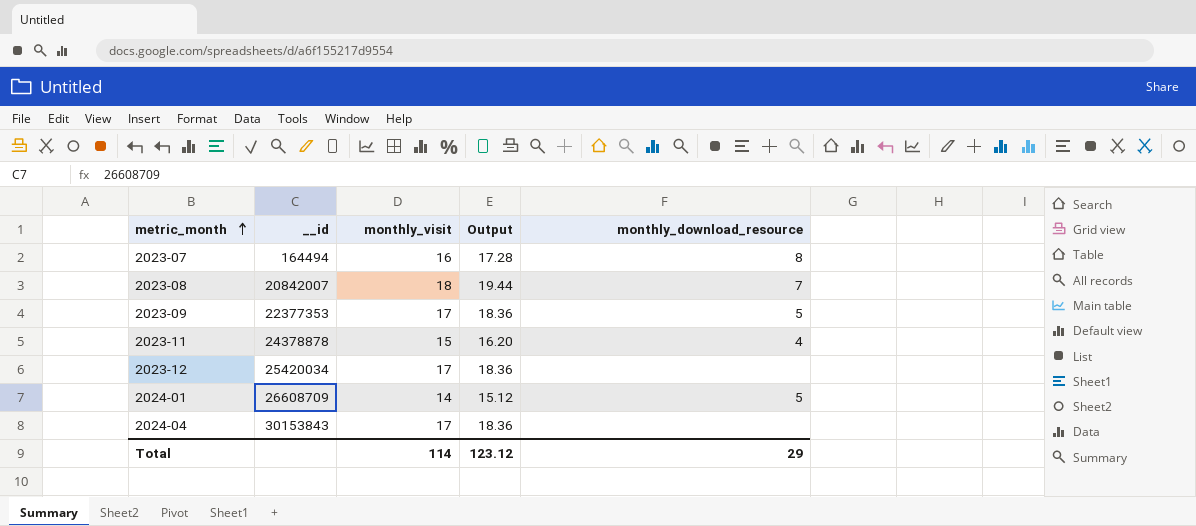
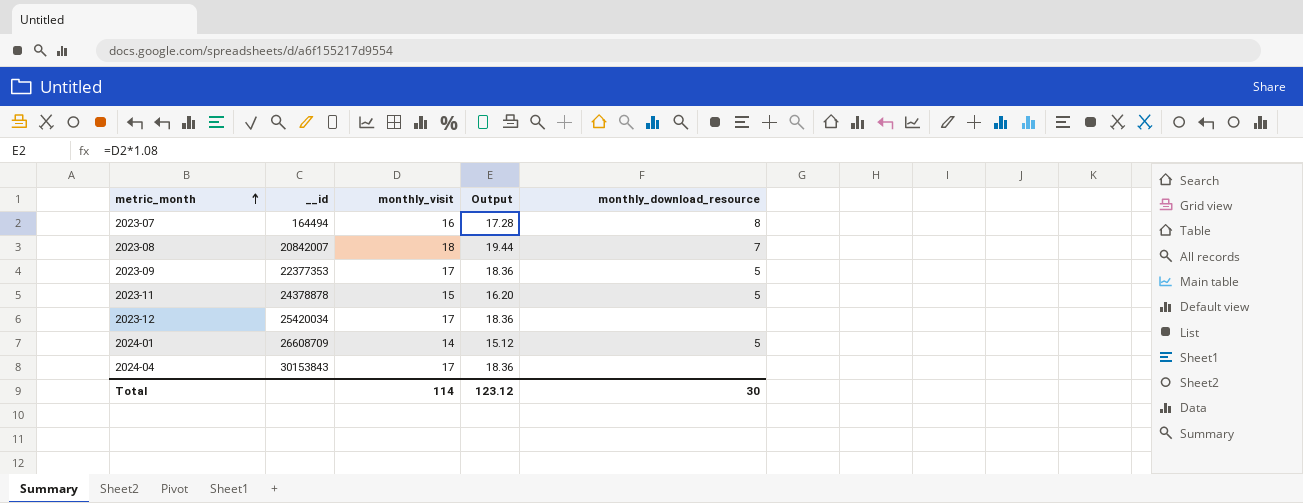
2023-11 | monthly_download_resource: 4 -> 5
Total | monthly_download_resource: 29 -> 30

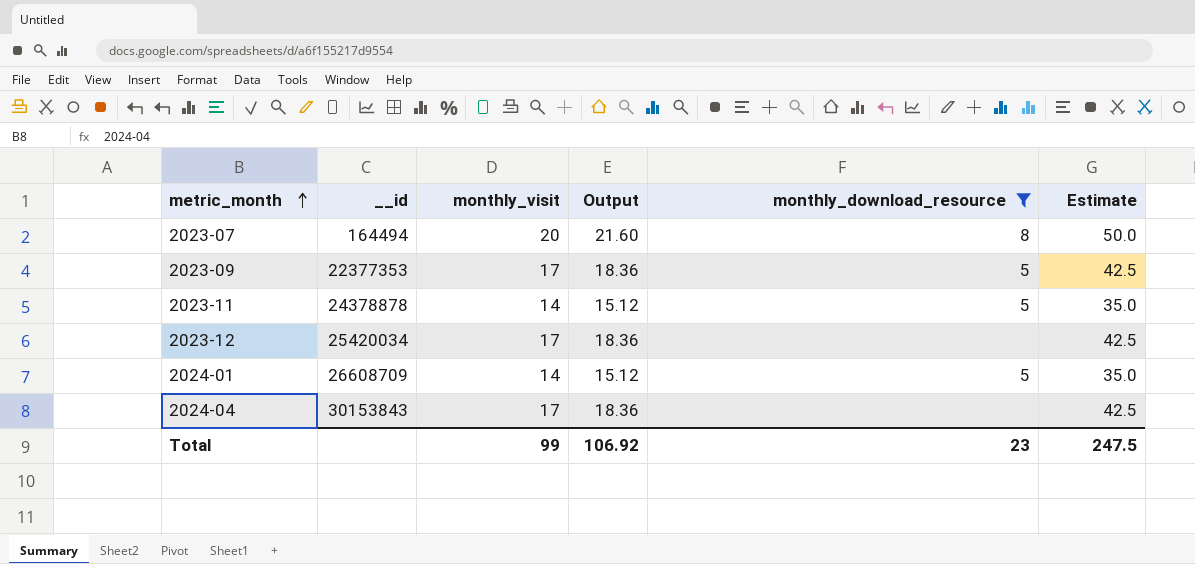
filter: none -> monthly_download_resource != 7
column Estimate | formula: none -> [monthly_visit] * 2.5
2023-07 | monthly_visit: 16 -> 20
2023-07 | Output: 17.28 -> 21.60
2023-11 | monthly_visit: 15 -> 14
2023-11 | Output: 16.20 -> 15.12
Total | monthly_visit: 114 -> 99
Total | Output: 123.12 -> 106.92
Total | monthly_download_resource: 30 -> 23

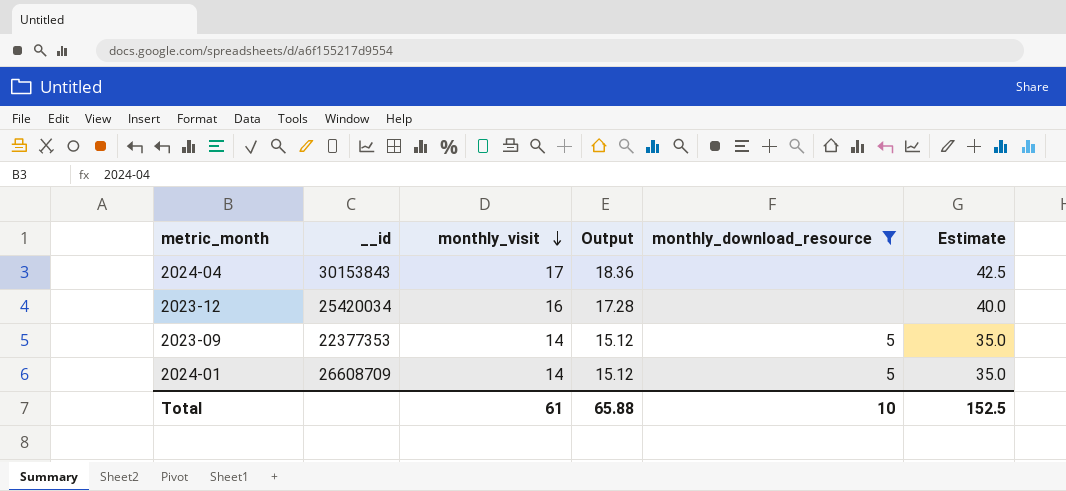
row order: metric_month ascending -> monthly_visit descending
row 2023-07: 164494 | 20 | 21.60 | 8 | 50.0 -> none
row 2023-11: 24378878 | 14 | 15.12 | 5 | 35.0 -> none
2023-12 | monthly_visit: 17 -> 16
2023-12 | Output: 18.36 -> 17.28
2023-12 | Estimate: 42.5 -> 40.0
2023-09 | monthly_visit: 17 -> 14
2023-09 | Output: 18.36 -> 15.12
2023-09 | Estimate: 42.5 -> 35.0
Total | monthly_visit: 99 -> 61
Total | Output: 106.92 -> 65.88
Total | monthly_download_resource: 23 -> 10
Total | Estimate: 247.5 -> 152.5

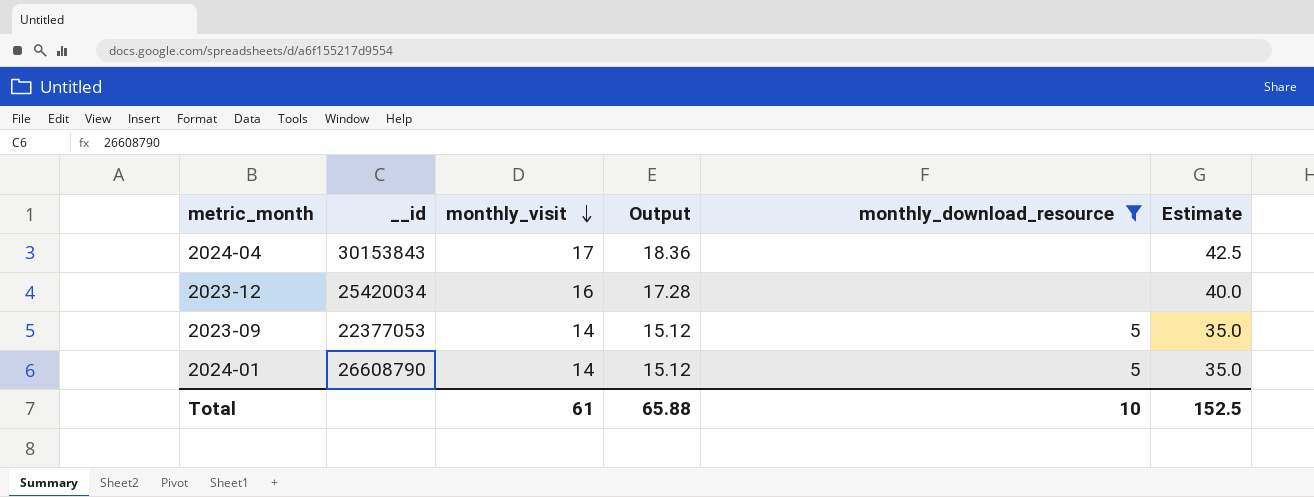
2023-09 | __id: 22377353 -> 22377053
2024-01 | __id: 26608709 -> 26608790

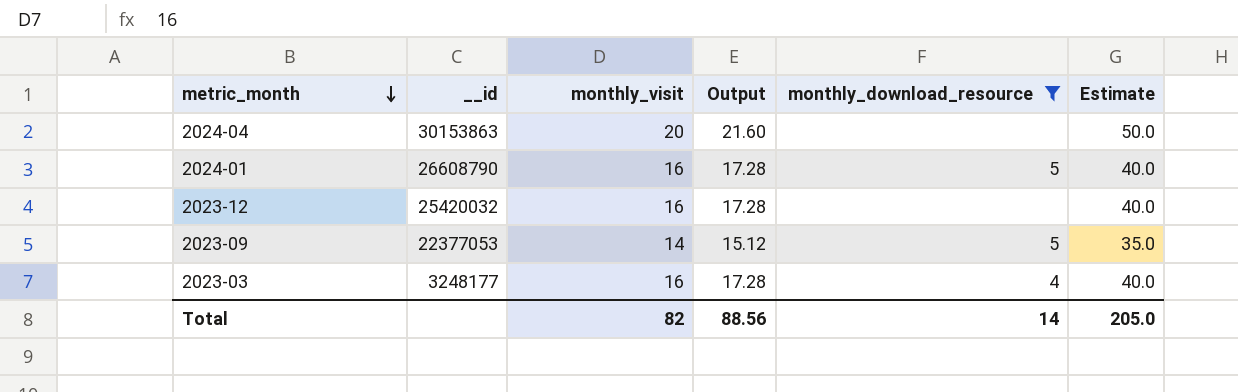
row order: monthly_visit descending -> metric_month descending
2024-04 | __id: 30153843 -> 30153863
2024-04 | monthly_visit: 17 -> 20
2024-04 | Output: 18.36 -> 21.60
2024-04 | Estimate: 42.5 -> 50.0
2024-01 | monthly_visit: 14 -> 16
2024-01 | Output: 15.12 -> 17.28
2024-01 | Estimate: 35.0 -> 40.0
2023-12 | __id: 25420034 -> 25420032
row 2023-03: none -> 3248177 | 16 | 17.28 | 4 | 40.0
Total | monthly_visit: 61 -> 82
Total | Output: 65.88 -> 88.56
Total | monthly_download_resource: 10 -> 14
Total | Estimate: 152.5 -> 205.0

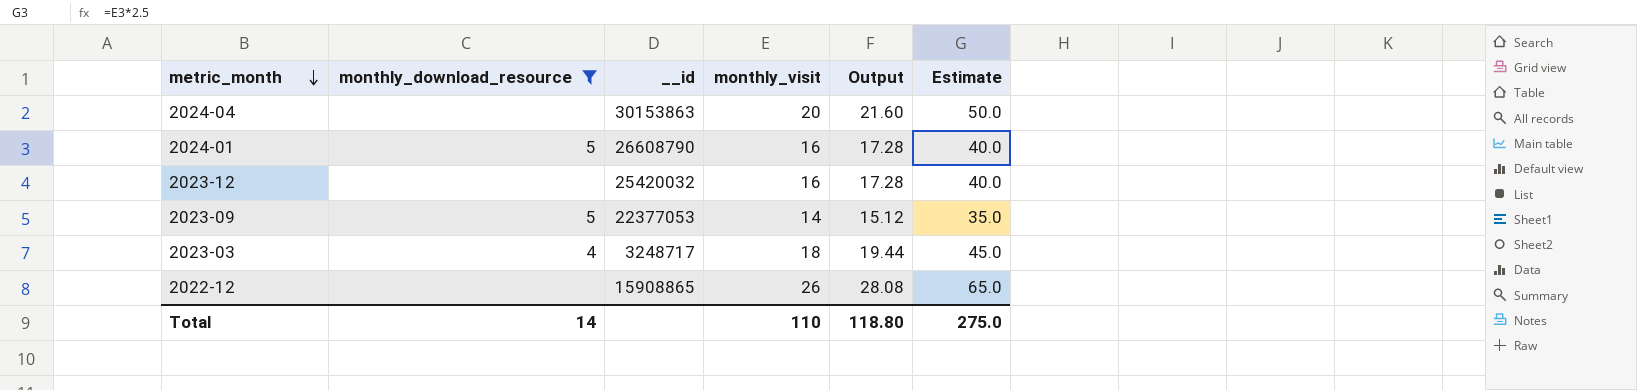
column monthly_download_resource | position: 5 -> 2
2023-03 | __id: 3248177 -> 3248717
2023-03 | monthly_visit: 16 -> 18
2023-03 | Output: 17.28 -> 19.44
2023-03 | Estimate: 40.0 -> 45.0
row 2022-12: none -> none | 15908865 | 26 | 28.08 | 65.0
Total | monthly_visit: 82 -> 110
Total | Output: 88.56 -> 118.80
Total | Estimate: 205.0 -> 275.0

